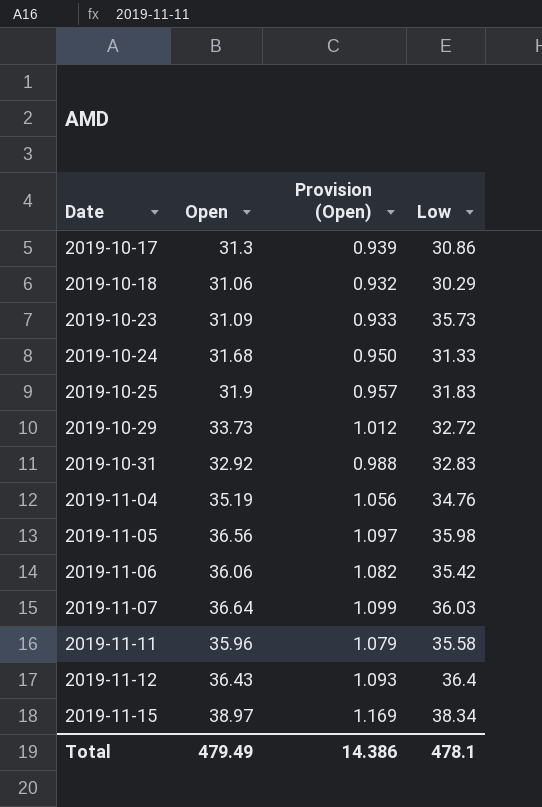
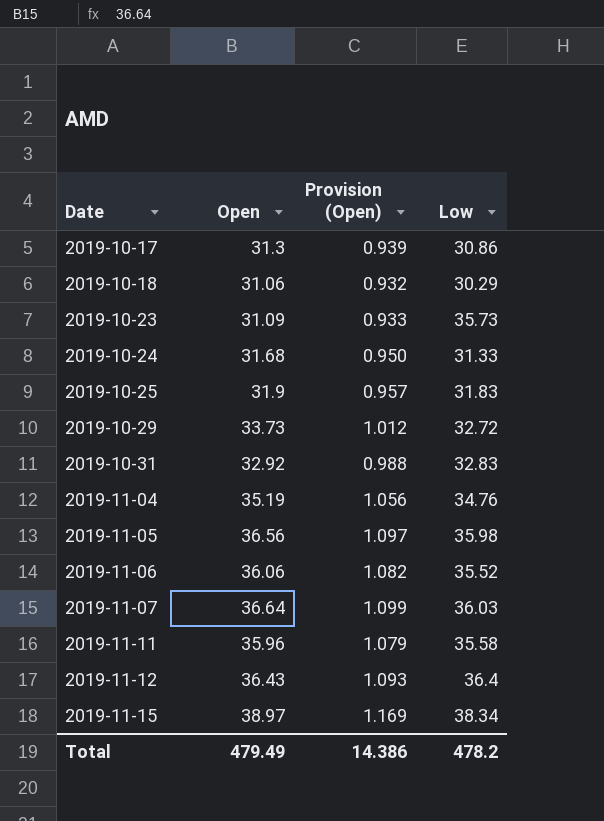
2019-11-06 | Low: 35.42 -> 35.52
Total | Low: 478.1 -> 478.2

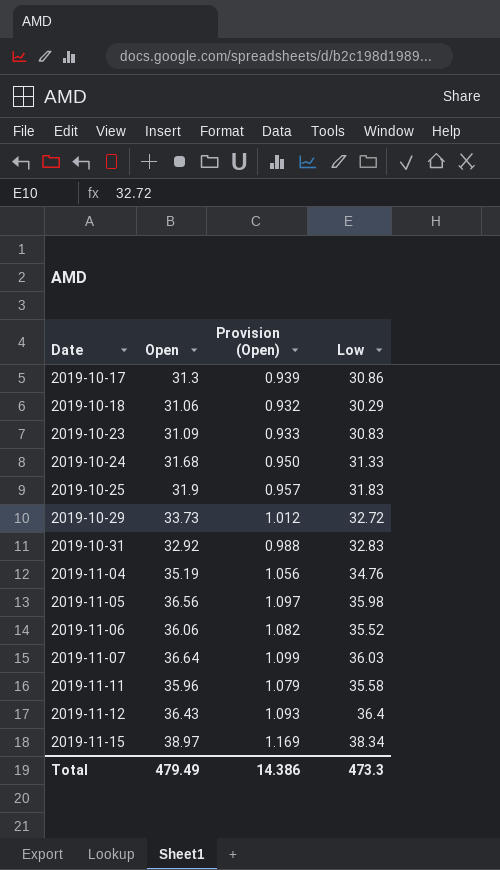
2019-10-23 | Low: 35.73 -> 30.83
Total | Low: 478.2 -> 473.3

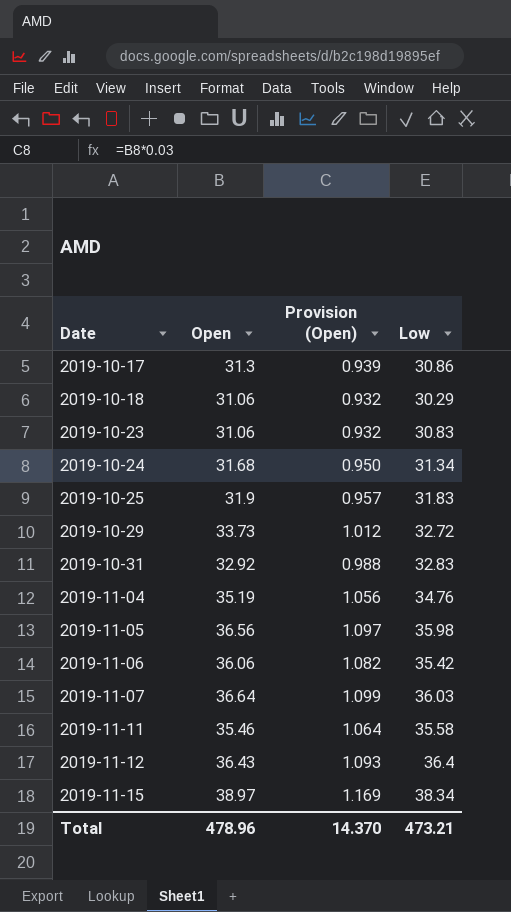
2019-10-23 | Open: 31.09 -> 31.06
2019-10-23 | Provision (Open): 0.933 -> 0.932
2019-10-24 | Low: 31.33 -> 31.34
2019-11-06 | Low: 35.52 -> 35.42
2019-11-11 | Open: 35.96 -> 35.46
2019-11-11 | Provision (Open): 1.079 -> 1.064
Total | Open: 479.49 -> 478.96
Total | Provision (Open): 14.386 -> 14.370
Total | Low: 473.3 -> 473.21

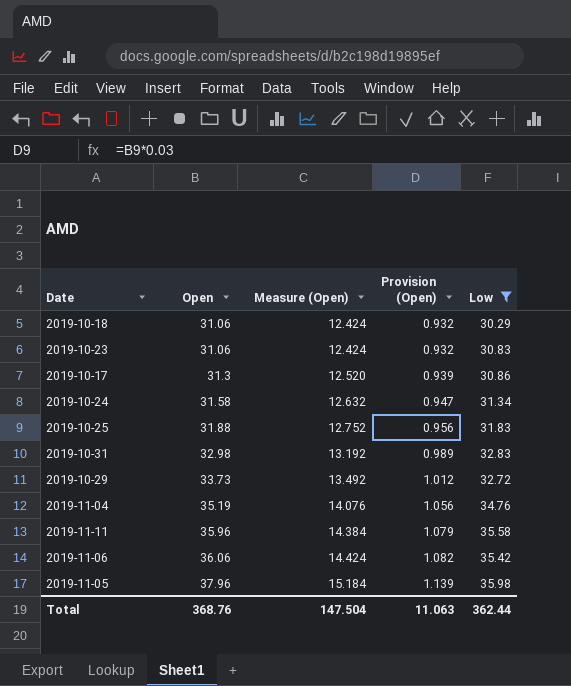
filter: none -> Low <= 35.98
row order: Date ascending -> Open ascending
column Measure (Open) | formula: none -> [Open] * 0.4
2019-10-24 | Open: 31.68 -> 31.58
2019-10-24 | Provision (Open): 0.950 -> 0.947
2019-10-25 | Open: 31.9 -> 31.88
2019-10-25 | Provision (Open): 0.957 -> 0.956
2019-10-31 | Open: 32.92 -> 32.98
2019-10-31 | Provision (Open): 0.988 -> 0.989
2019-11-11 | Open: 35.46 -> 35.96
2019-11-11 | Provision (Open): 1.064 -> 1.079
2019-11-05 | Open: 36.56 -> 37.96
2019-11-05 | Provision (Open): 1.097 -> 1.139
Total | Open: 478.96 -> 368.76
Total | Provision (Open): 14.370 -> 11.063
Total | Low: 473.21 -> 362.44

